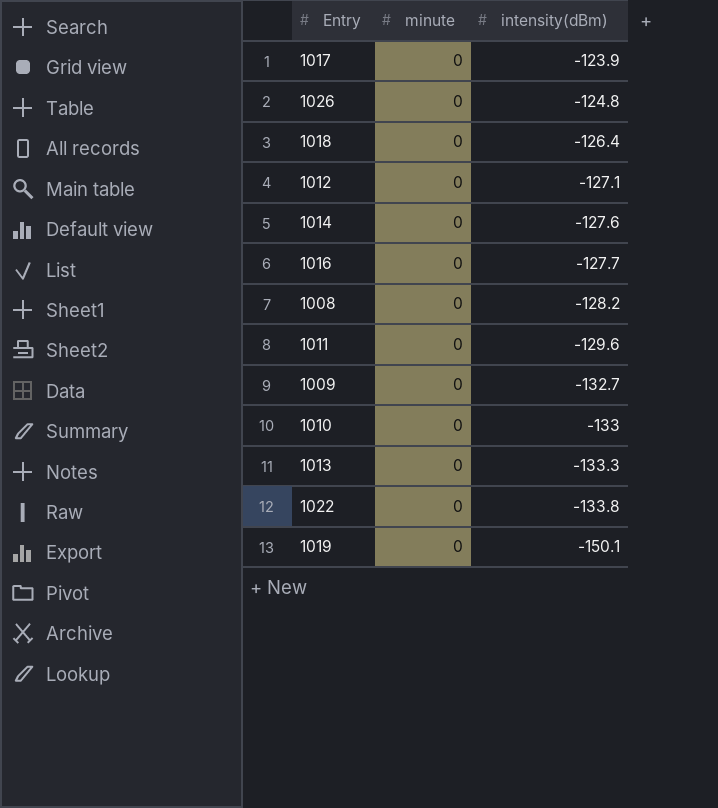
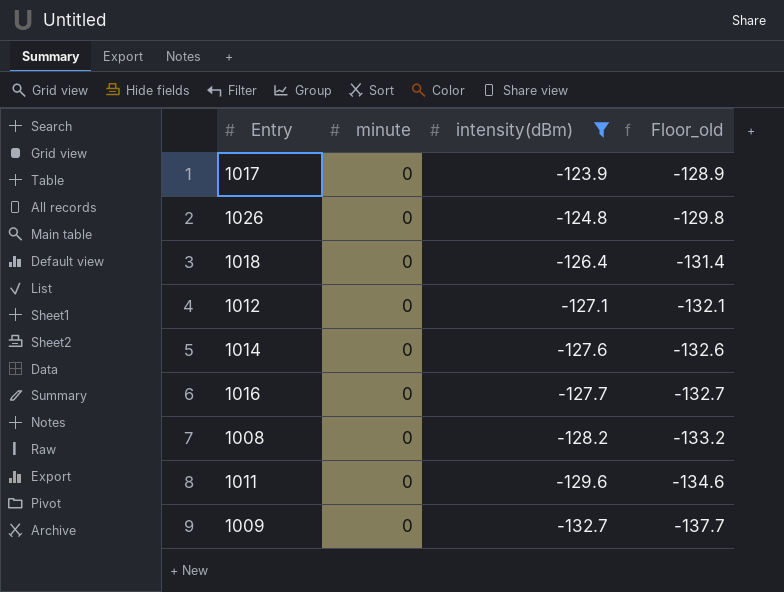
filter: none -> intensity(dBm) >= -132.7
column Floor_old | formula: none -> [intensity(dBm)] - 5

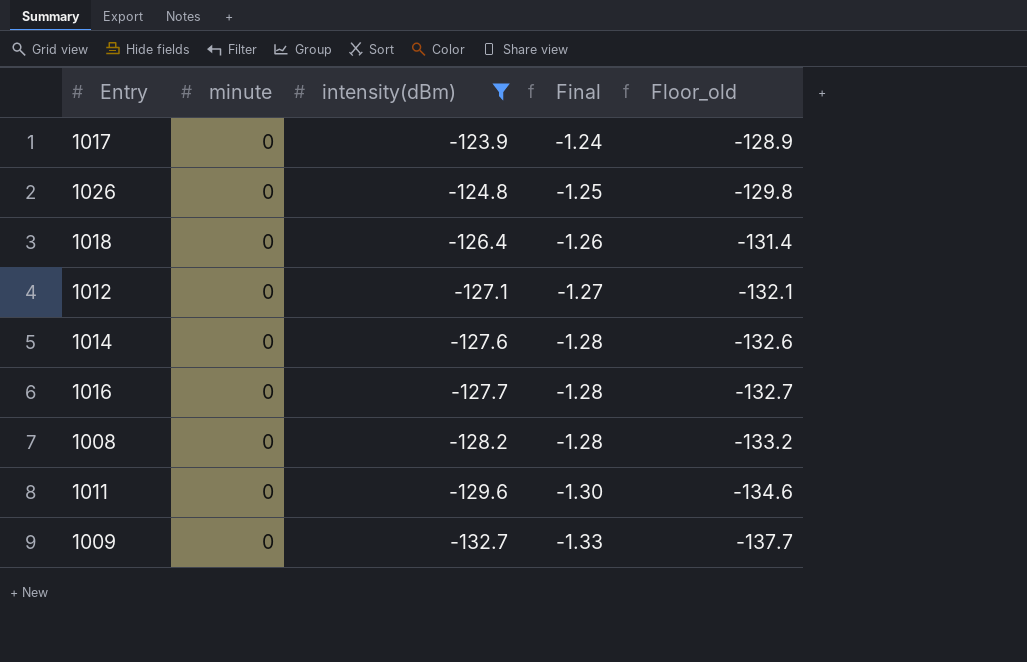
column Final | formula: none -> [intensity(dBm)] * 0.01

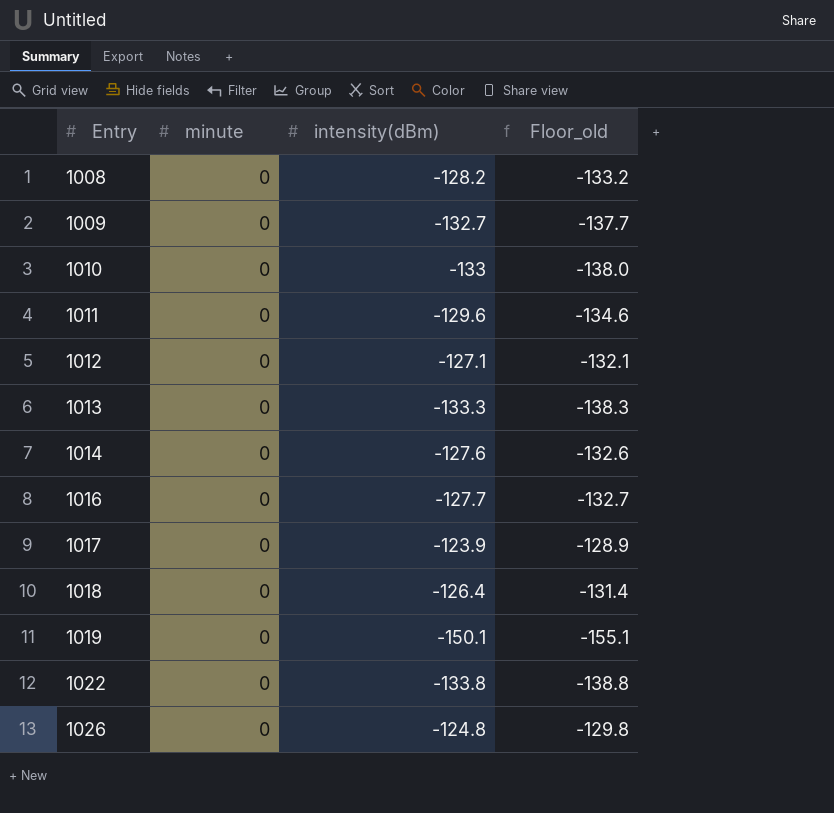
filter: intensity(dBm) >= -132.7 -> none
row order: intensity(dBm) descending -> Entry ascending
column Final | formula: [intensity(dBm)] * 0.01 -> none

